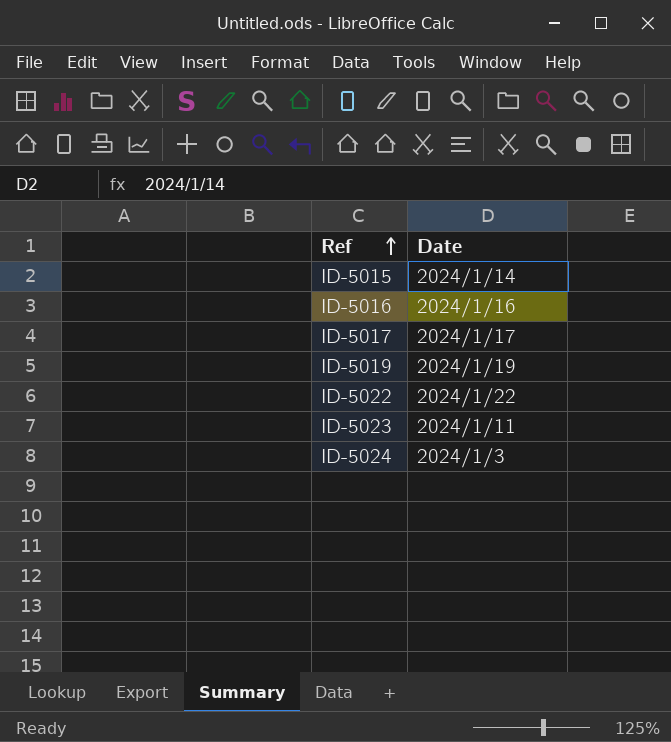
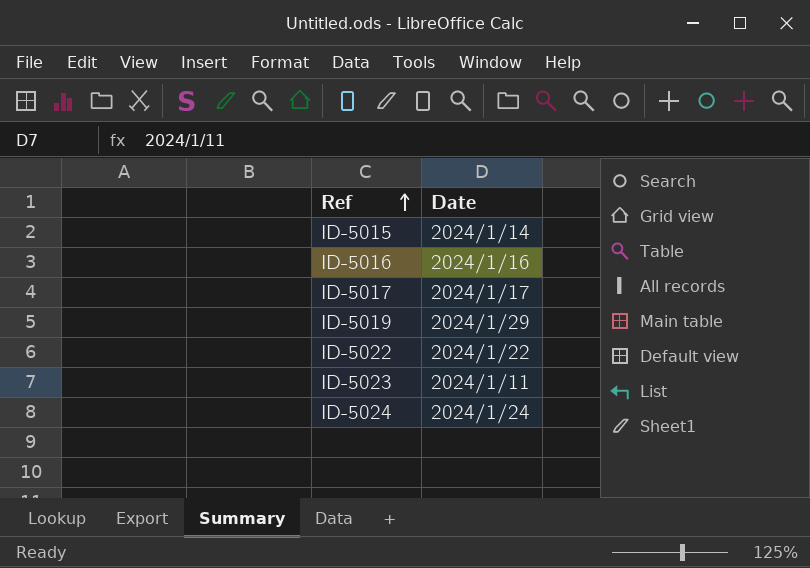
ID-5019 | Date: 2024/1/19 -> 2024/1/29
ID-5024 | Date: 2024/1/3 -> 2024/1/24

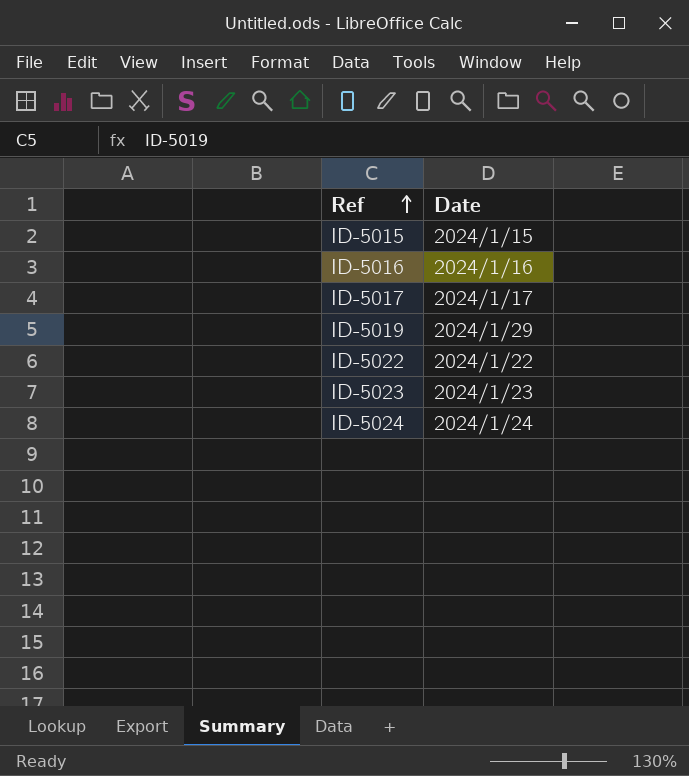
ID-5015 | Date: 2024/1/14 -> 2024/1/15
ID-5023 | Date: 2024/1/11 -> 2024/1/23

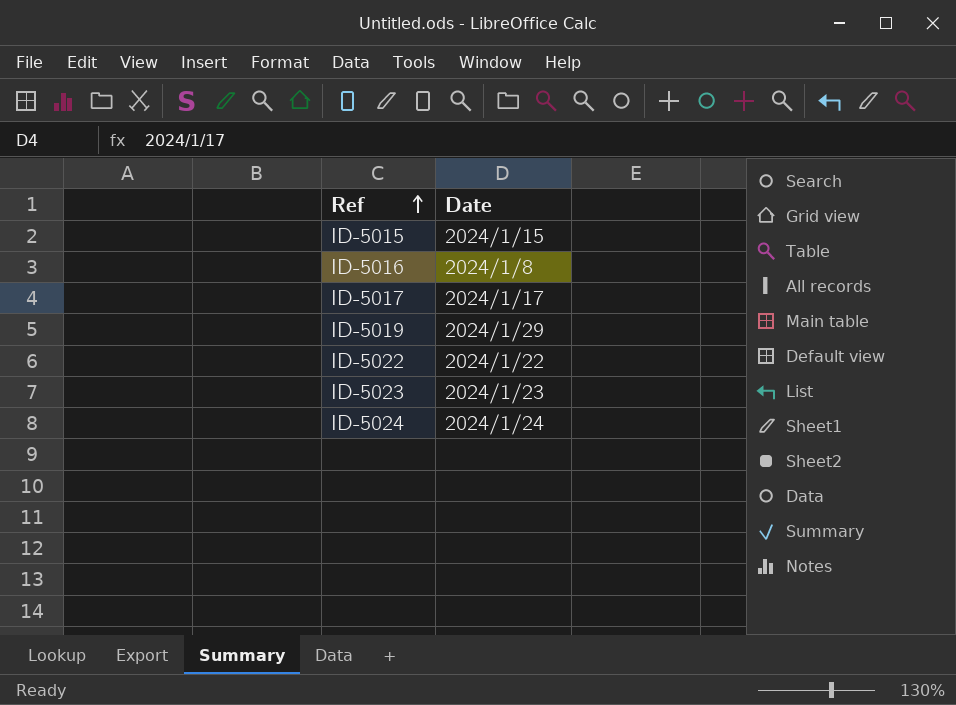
ID-5016 | Date: 2024/1/16 -> 2024/1/8

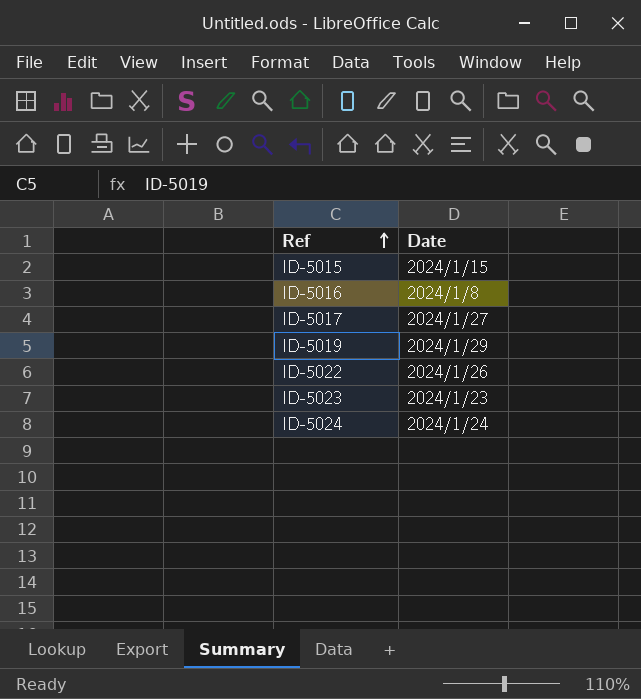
ID-5017 | Date: 2024/1/17 -> 2024/1/27
ID-5022 | Date: 2024/1/22 -> 2024/1/26

